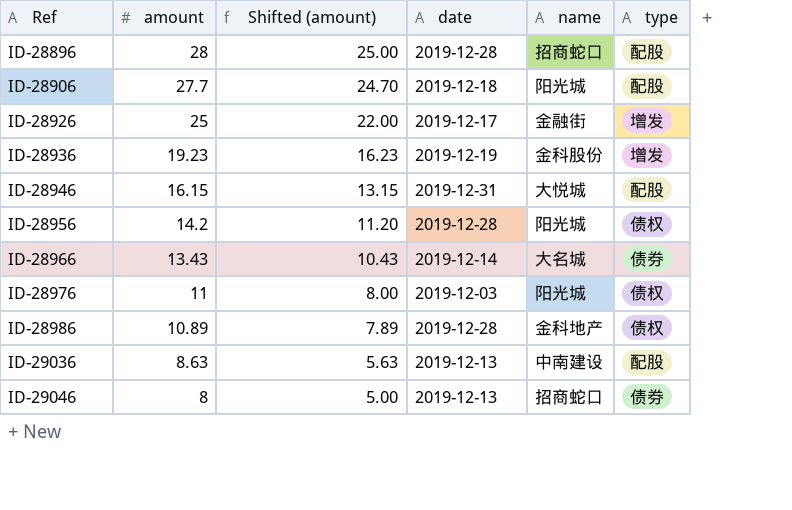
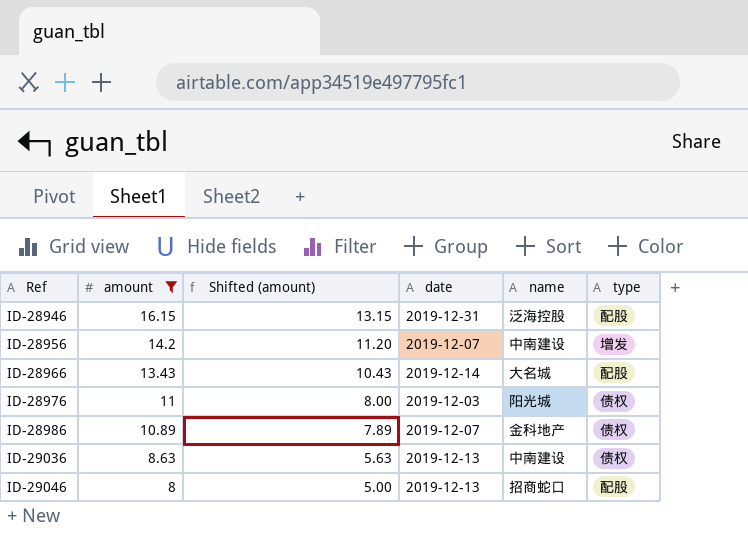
filter: none -> amount <= 16.15
ID-28946 | name: 大悦城 -> 泛海控股
ID-28956 | date: 2019-12-28 -> 2019-12-07
ID-28956 | name: 阳光城 -> 中南建设
ID-28956 | type: 债权 -> 增发
ID-28966 | type: 债券 -> 配股
ID-28986 | date: 2019-12-28 -> 2019-12-07
ID-29036 | type: 配股 -> 债权
ID-29046 | type: 债券 -> 配股

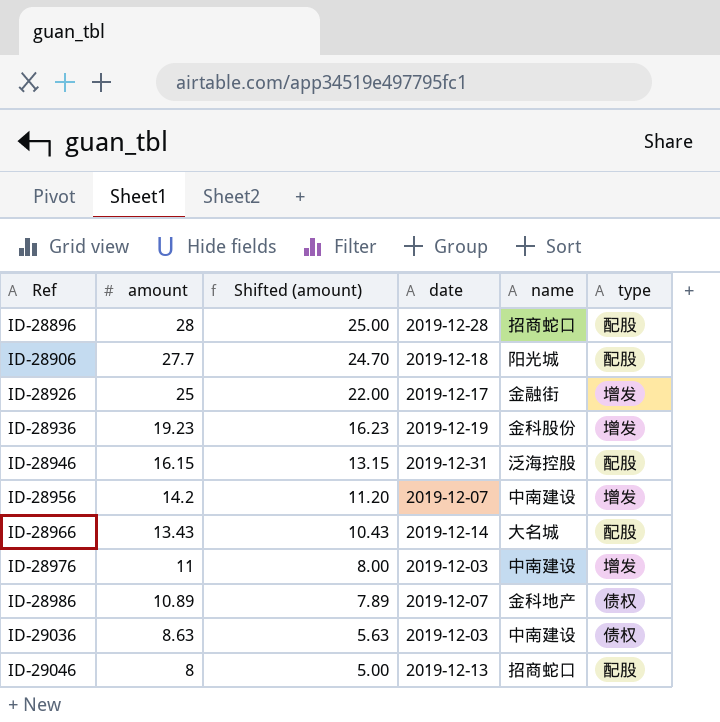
filter: amount <= 16.15 -> none
ID-28976 | name: 阳光城 -> 中南建设
ID-28976 | type: 债权 -> 增发
ID-29036 | date: 2019-12-13 -> 2019-12-03

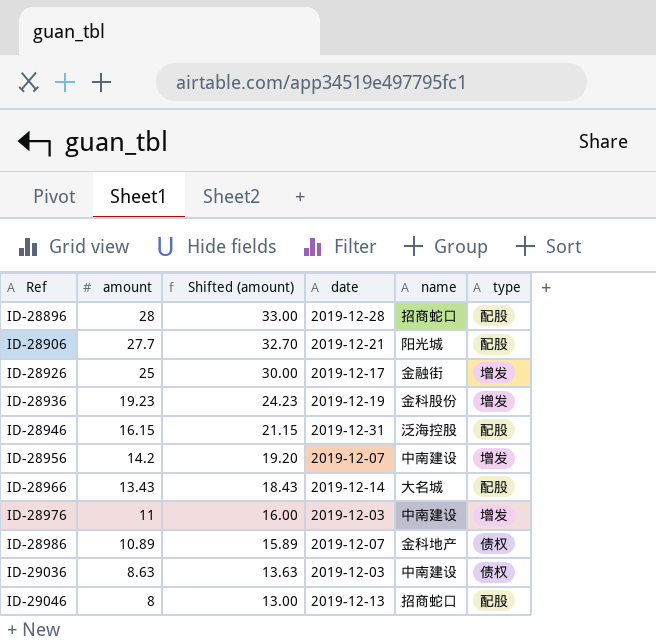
column Shifted (amount) | formula: [amount] - 3 -> [amount] + 5
ID-28906 | date: 2019-12-18 -> 2019-12-21

